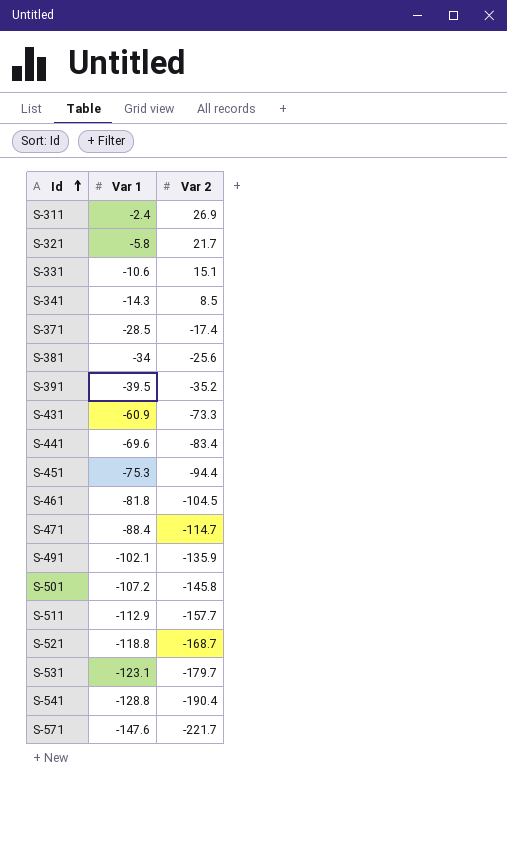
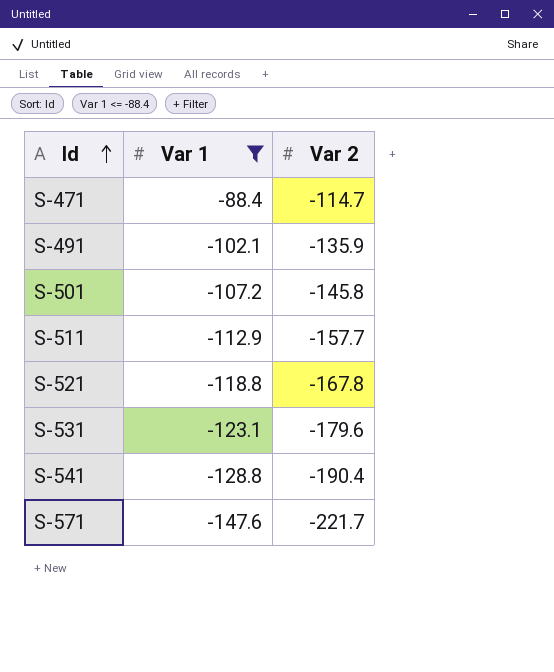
filter: none -> Var 1 <= -88.4
S-521 | Var 2: -168.7 -> -167.8
S-531 | Var 2: -179.7 -> -179.6

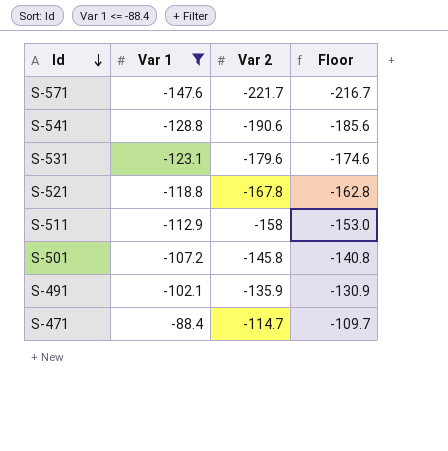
row order: Id ascending -> Id descending
column Floor | formula: none -> [Var 2] + 5
S-541 | Var 2: -190.4 -> -190.6
S-511 | Var 2: -157.7 -> -158

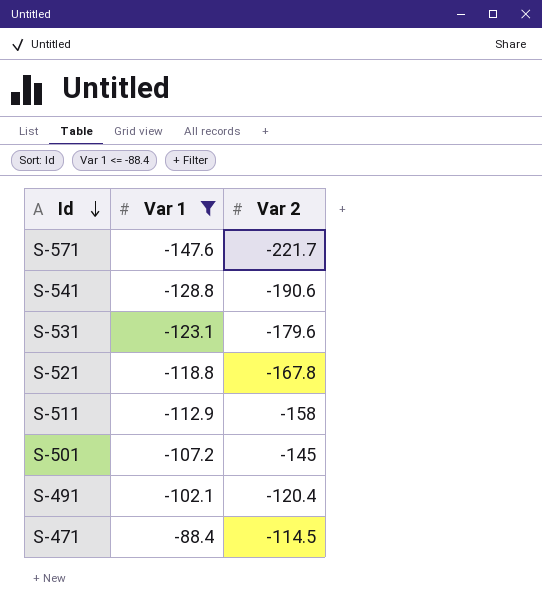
column Floor | formula: [Var 2] + 5 -> none
S-501 | Var 2: -145.8 -> -145
S-491 | Var 2: -135.9 -> -120.4
S-471 | Var 2: -114.7 -> -114.5

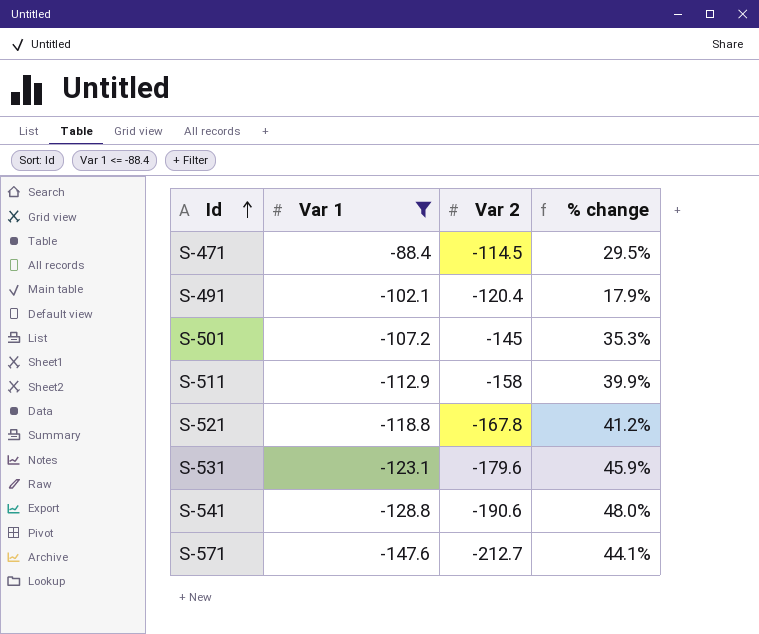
row order: Id descending -> Id ascending
column % change | formula: none -> ([Var 2] - [Var 1]) / [Var 1]
S-571 | Var 2: -221.7 -> -212.7

